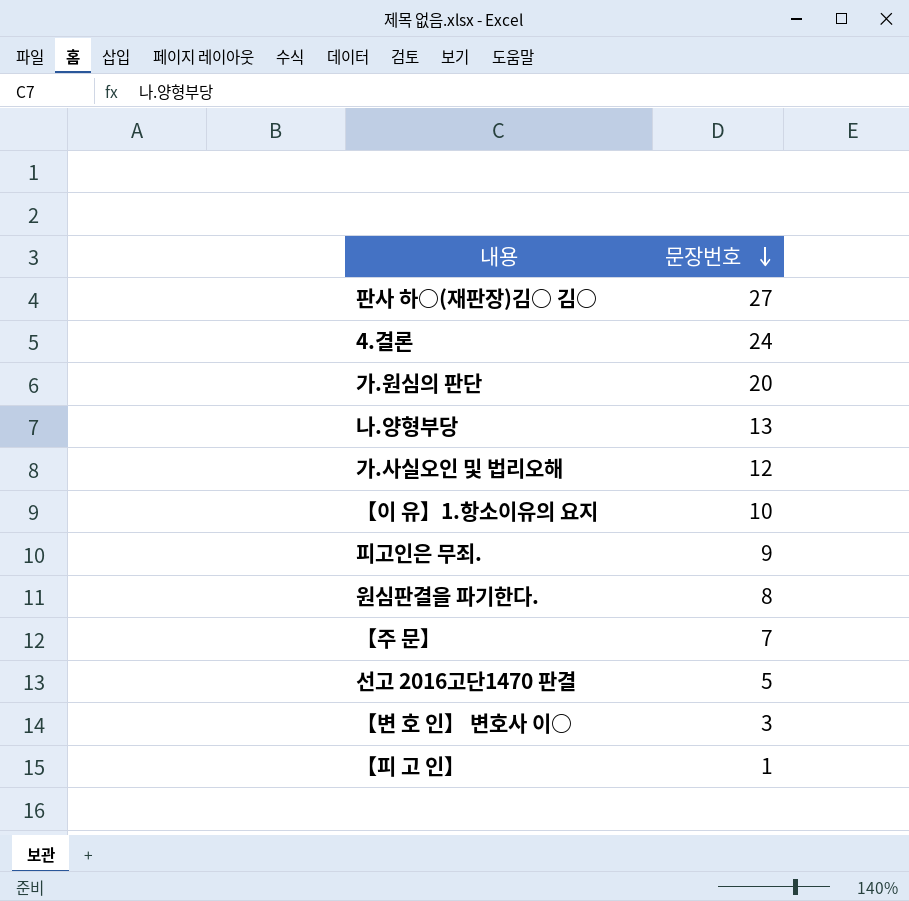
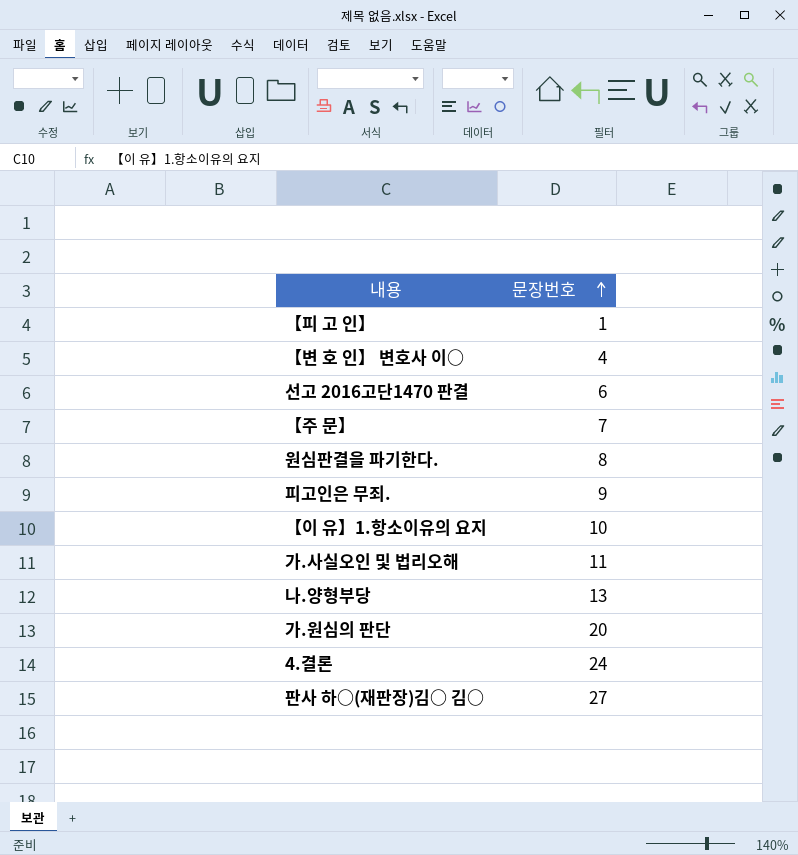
row order: 문장번호 descending -> 문장번호 ascending
【변 호 인】 변호사 이○ | 문장번호: 3 -> 4
선고 2016고단1470 판결 | 문장번호: 5 -> 6
가.사실오인 및 법리오해 | 문장번호: 12 -> 11

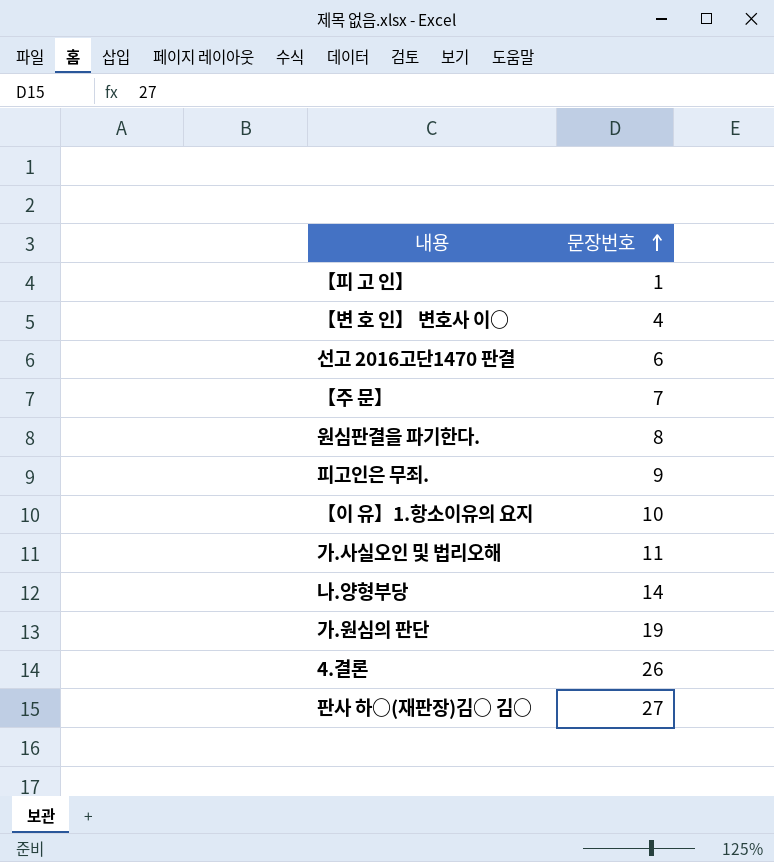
나.양형부당 | 문장번호: 13 -> 14
가.원심의 판단 | 문장번호: 20 -> 19
4.결론 | 문장번호: 24 -> 26

